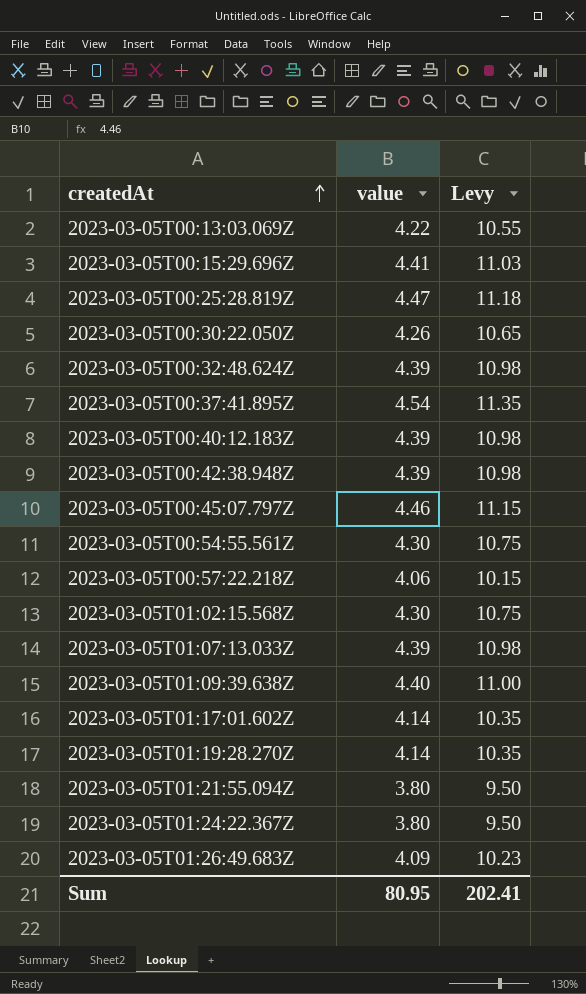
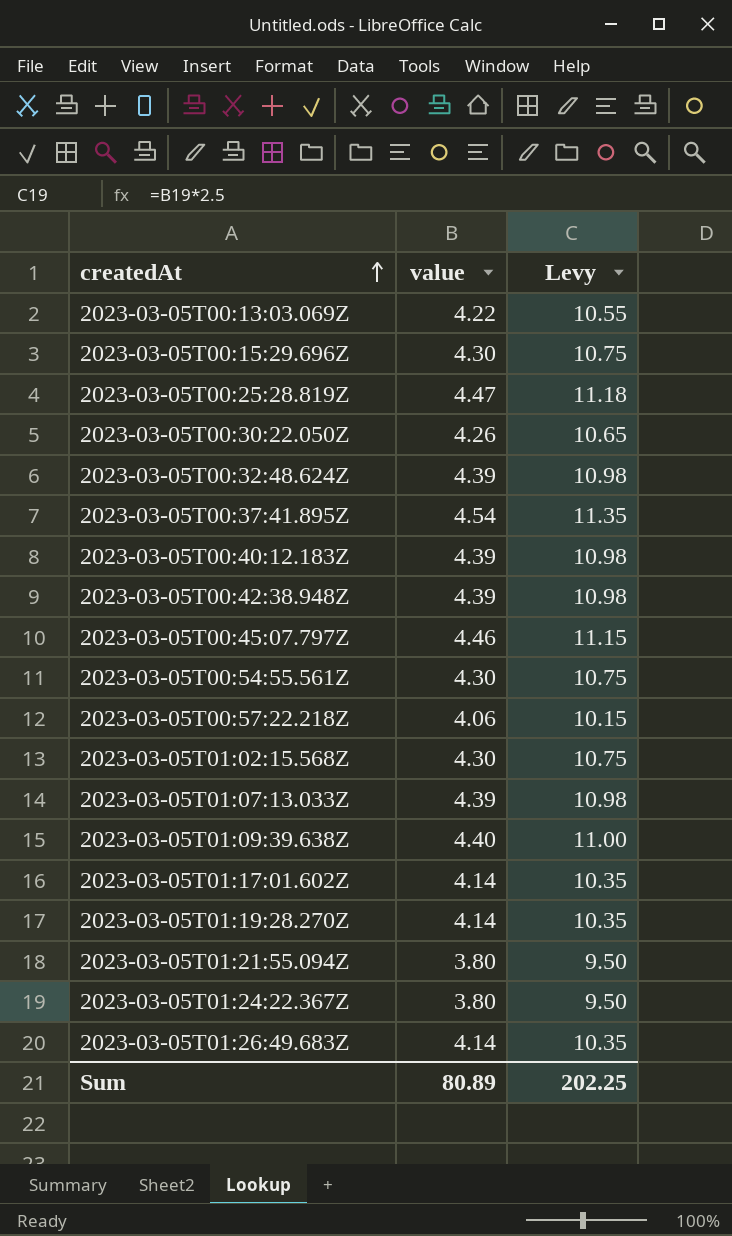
2023-03-05T00:15:29.696Z | value: 4.41 -> 4.30
2023-03-05T00:15:29.696Z | Levy: 11.03 -> 10.75
2023-03-05T01:26:49.683Z | value: 4.09 -> 4.14
2023-03-05T01:26:49.683Z | Levy: 10.23 -> 10.35
Sum | value: 80.95 -> 80.89
Sum | Levy: 202.41 -> 202.25

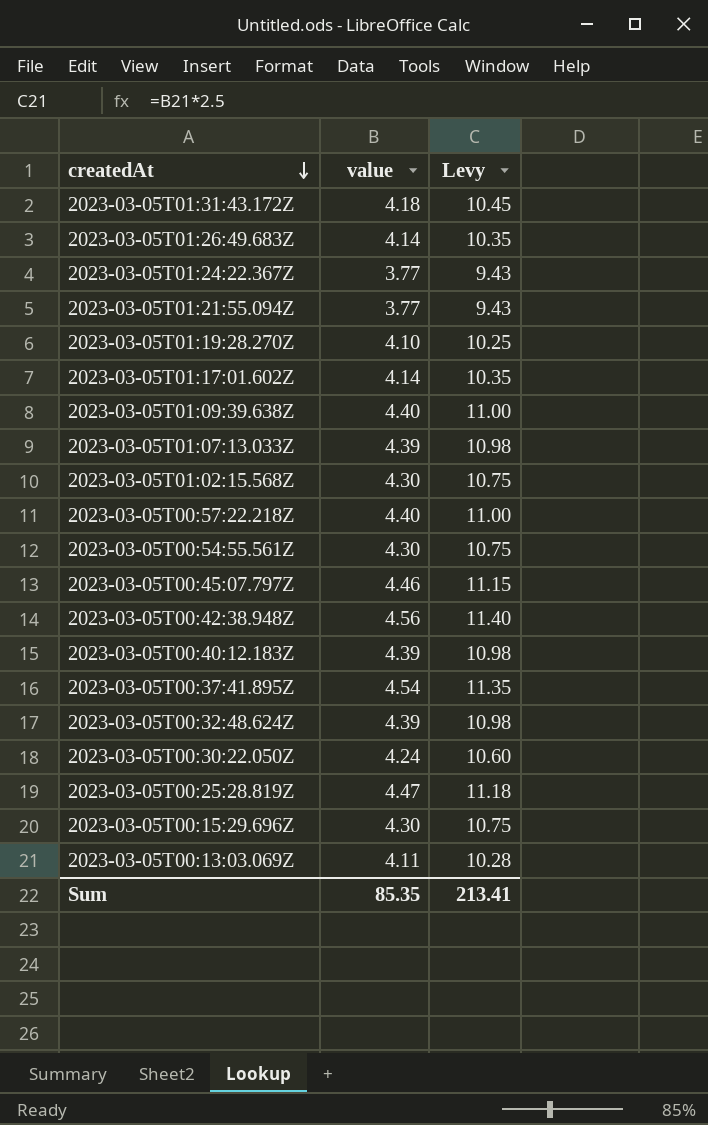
row order: createdAt ascending -> createdAt descending
row 2023-03-05T01:31:43.172Z: none -> 4.18 | 10.45
2023-03-05T01:24:22.367Z | value: 3.80 -> 3.77
2023-03-05T01:24:22.367Z | Levy: 9.50 -> 9.43
2023-03-05T01:21:55.094Z | value: 3.80 -> 3.77
2023-03-05T01:21:55.094Z | Levy: 9.50 -> 9.43
2023-03-05T01:19:28.270Z | value: 4.14 -> 4.10
2023-03-05T01:19:28.270Z | Levy: 10.35 -> 10.25
2023-03-05T00:57:22.218Z | value: 4.06 -> 4.40
2023-03-05T00:57:22.218Z | Levy: 10.15 -> 11.00
2023-03-05T00:42:38.948Z | value: 4.39 -> 4.56
2023-03-05T00:42:38.948Z | Levy: 10.98 -> 11.40
2023-03-05T00:30:22.050Z | value: 4.26 -> 4.24
2023-03-05T00:30:22.050Z | Levy: 10.65 -> 10.60
2023-03-05T00:13:03.069Z | value: 4.22 -> 4.11
2023-03-05T00:13:03.069Z | Levy: 10.55 -> 10.28
Sum | value: 80.89 -> 85.35
Sum | Levy: 202.25 -> 213.41

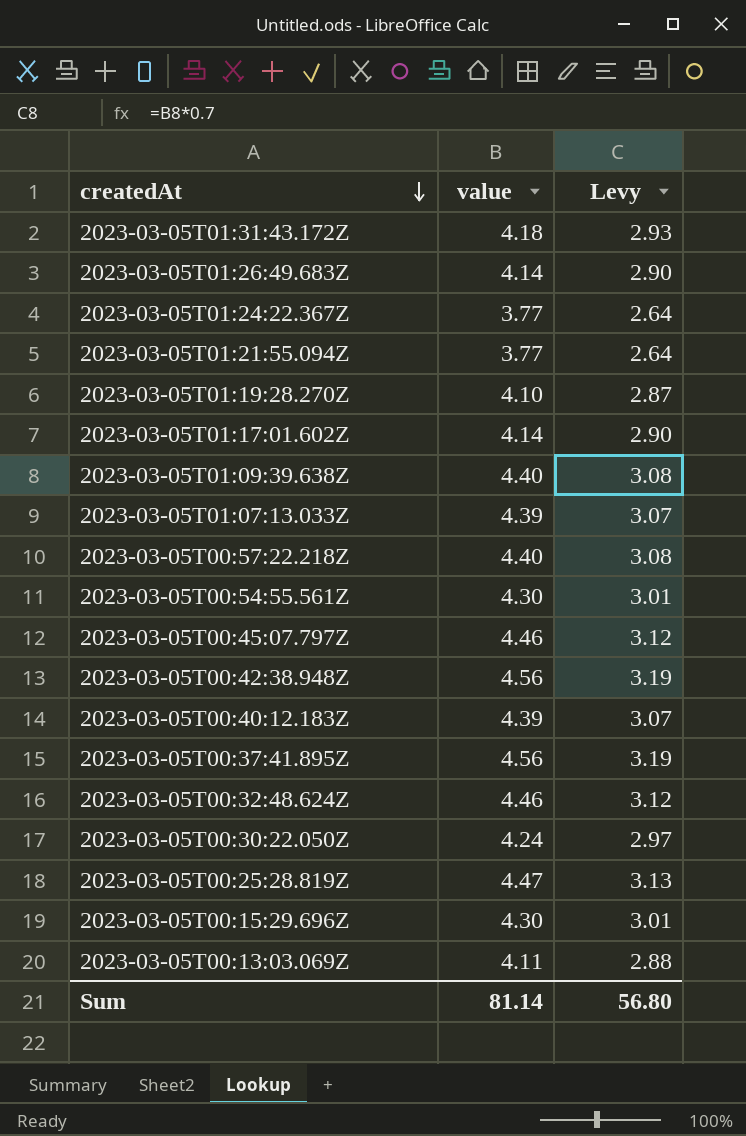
column Levy | formula: [value] * 2.5 -> [value] * 0.7
row 2023-03-05T01:02:15.568Z: 4.30 | 10.75 -> none
2023-03-05T00:37:41.895Z | value: 4.54 -> 4.56
2023-03-05T00:32:48.624Z | value: 4.39 -> 4.46
Sum | value: 85.35 -> 81.14
Sum | Levy: 213.41 -> 56.80

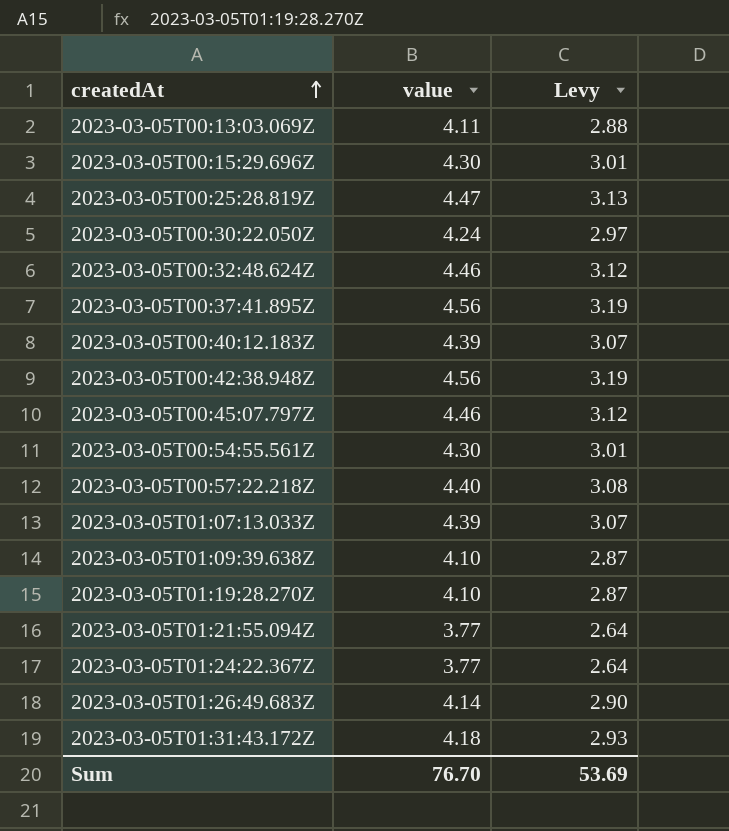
row order: createdAt descending -> createdAt ascending
row 2023-03-05T01:17:01.602Z: 4.14 | 2.90 -> none
2023-03-05T01:09:39.638Z | value: 4.40 -> 4.10
2023-03-05T01:09:39.638Z | Levy: 3.08 -> 2.87
Sum | value: 81.14 -> 76.70
Sum | Levy: 56.80 -> 53.69

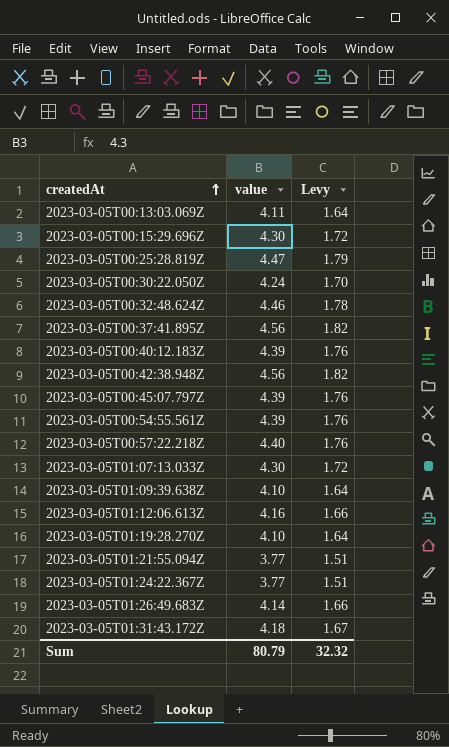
column Levy | formula: [value] * 0.7 -> [value] * 0.4
2023-03-05T00:45:07.797Z | value: 4.46 -> 4.39
2023-03-05T00:54:55.561Z | value: 4.30 -> 4.39
2023-03-05T01:07:13.033Z | value: 4.39 -> 4.30
row 2023-03-05T01:12:06.613Z: none -> 4.16 | 1.66
Sum | value: 76.70 -> 80.79
Sum | Levy: 53.69 -> 32.32

